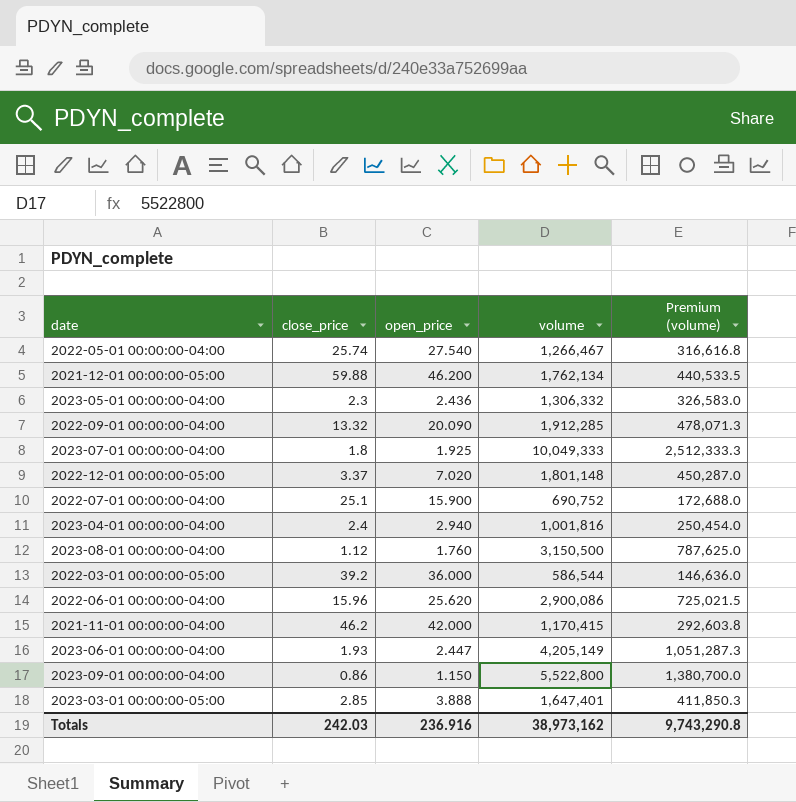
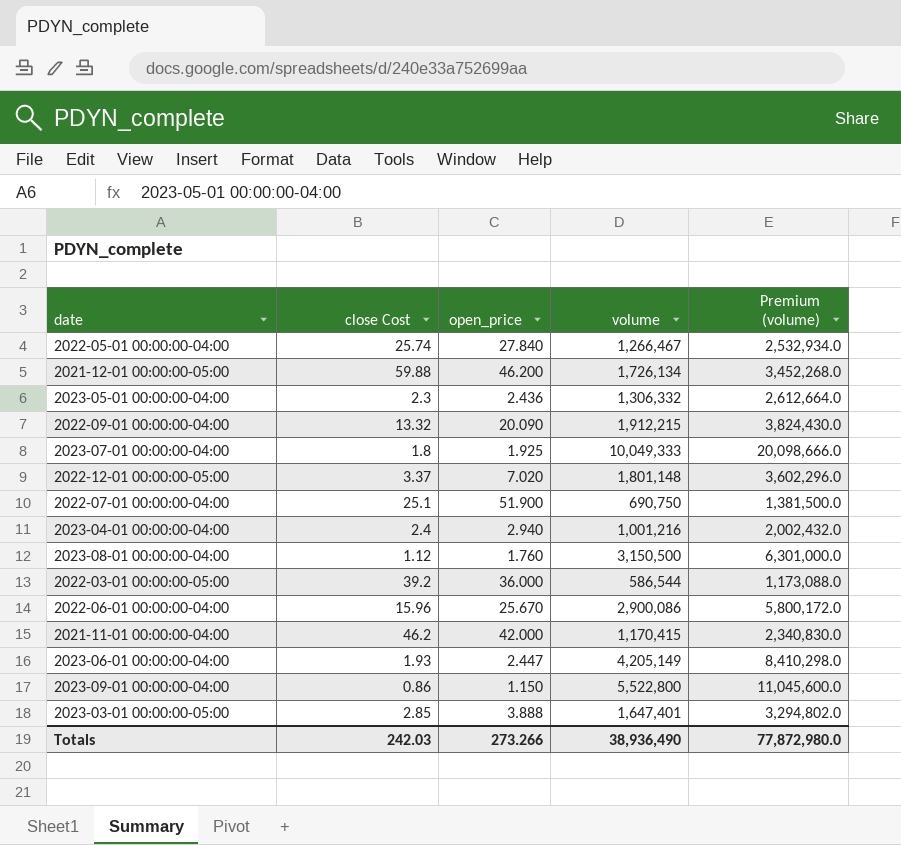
column name: close_price -> close Cost
column Premium (volume) | formula: [volume] * 0.25 -> [volume] * 2
2022-05-01 00:00:00-04:00 | open_price: 27.540 -> 27.840
2021-12-01 00:00:00-05:00 | volume: 1,762,134 -> 1,726,134
2022-09-01 00:00:00-04:00 | volume: 1,912,285 -> 1,912,215
2022-07-01 00:00:00-04:00 | open_price: 15.900 -> 51.900
2022-07-01 00:00:00-04:00 | volume: 690,752 -> 690,750
2023-04-01 00:00:00-04:00 | volume: 1,001,816 -> 1,001,216
2022-06-01 00:00:00-04:00 | open_price: 25.620 -> 25.670
Totals | open_price: 236.916 -> 273.266
Totals | volume: 38,973,162 -> 38,936,490
Totals | Premium (volume): 9,743,290.8 -> 77,872,980.0

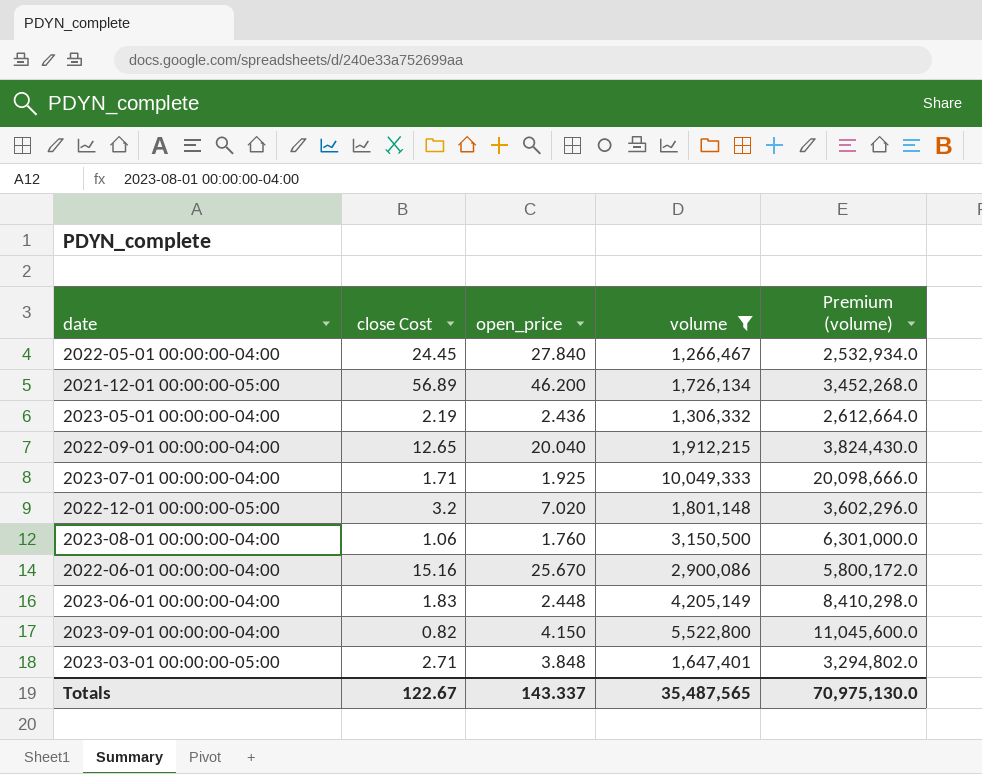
filter: none -> volume >= 1,266,467
2022-05-01 00:00:00-04:00 | close Cost: 25.74 -> 24.45
2021-12-01 00:00:00-05:00 | close Cost: 59.88 -> 56.89
2023-05-01 00:00:00-04:00 | close Cost: 2.3 -> 2.19
2022-09-01 00:00:00-04:00 | close Cost: 13.32 -> 12.65
2022-09-01 00:00:00-04:00 | open_price: 20.090 -> 20.040
2023-07-01 00:00:00-04:00 | close Cost: 1.8 -> 1.71
2022-12-01 00:00:00-05:00 | close Cost: 3.37 -> 3.2
2023-08-01 00:00:00-04:00 | close Cost: 1.12 -> 1.06
2022-06-01 00:00:00-04:00 | close Cost: 15.96 -> 15.16
2023-06-01 00:00:00-04:00 | close Cost: 1.93 -> 1.83
2023-06-01 00:00:00-04:00 | open_price: 2.447 -> 2.448
2023-09-01 00:00:00-04:00 | close Cost: 0.86 -> 0.82
2023-09-01 00:00:00-04:00 | open_price: 1.150 -> 4.150
2023-03-01 00:00:00-05:00 | close Cost: 2.85 -> 2.71
2023-03-01 00:00:00-05:00 | open_price: 3.888 -> 3.848
Totals | close Cost: 242.03 -> 122.67
Totals | open_price: 273.266 -> 143.337
Totals | volume: 38,936,490 -> 35,487,565
Totals | Premium (volume): 77,872,980.0 -> 70,975,130.0

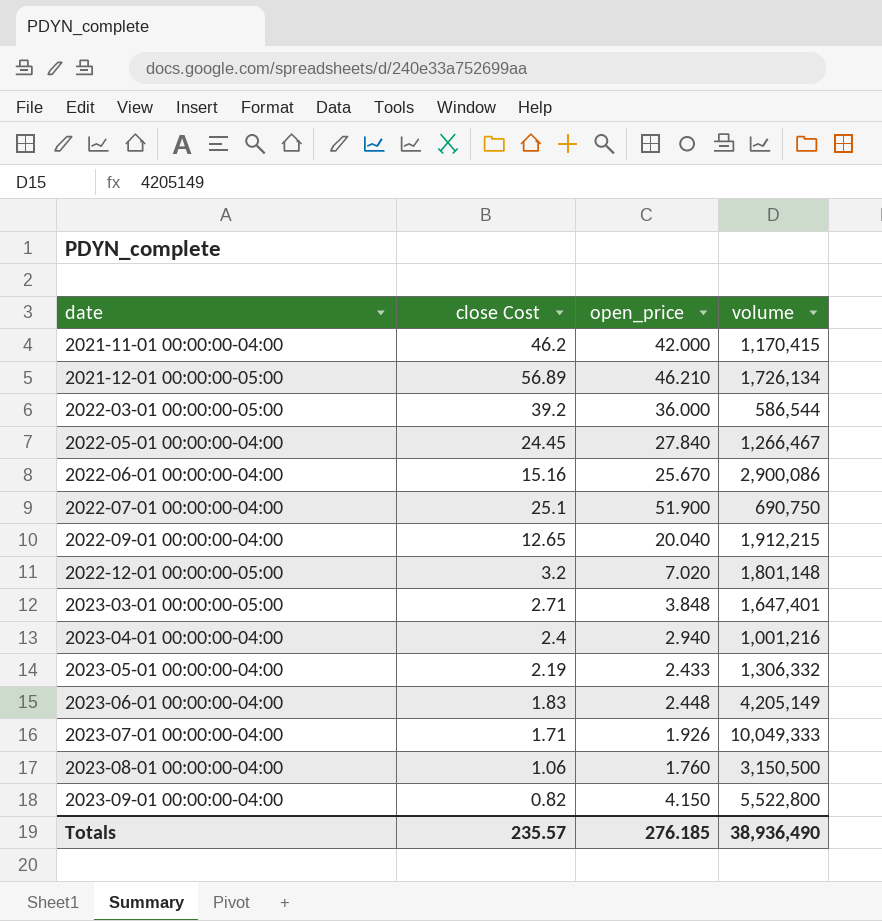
filter: volume >= 1,266,467 -> none
row order: none -> date ascending
column Premium (volume) | formula: [volume] * 2 -> none
2021-12-01 00:00:00-05:00 | open_price: 46.200 -> 46.210
2023-05-01 00:00:00-04:00 | open_price: 2.436 -> 2.433
2023-07-01 00:00:00-04:00 | open_price: 1.925 -> 1.926
Totals | close Cost: 122.67 -> 235.57
Totals | open_price: 143.337 -> 276.185
Totals | volume: 35,487,565 -> 38,936,490

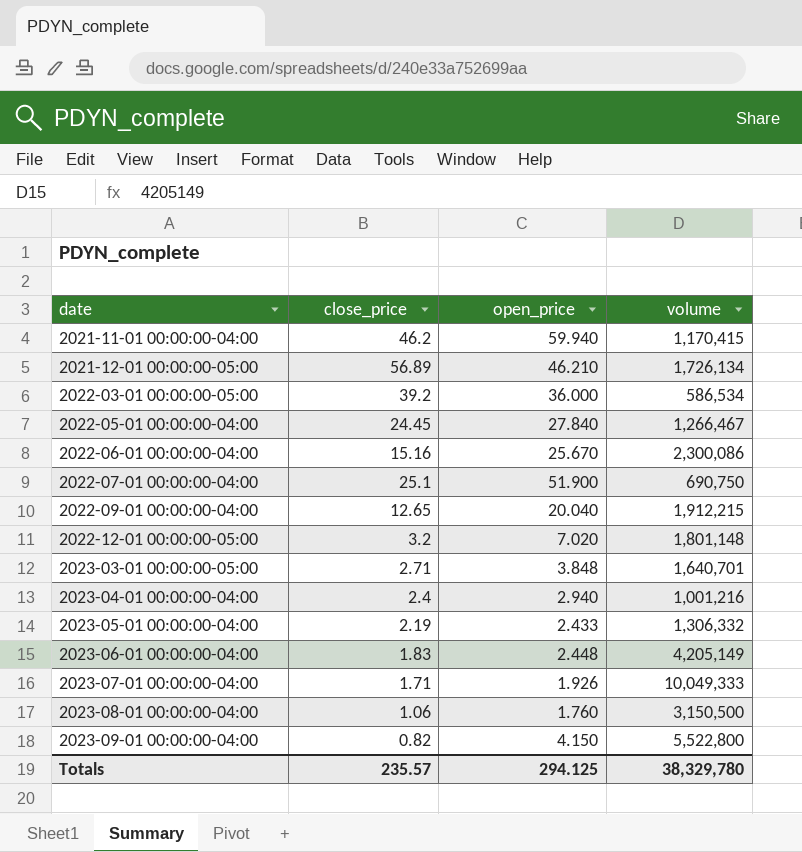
column name: close Cost -> close_price
2021-11-01 00:00:00-04:00 | open_price: 42.000 -> 59.940
2022-03-01 00:00:00-05:00 | volume: 586,544 -> 586,534
2022-06-01 00:00:00-04:00 | volume: 2,900,086 -> 2,300,086
2023-03-01 00:00:00-05:00 | volume: 1,647,401 -> 1,640,701
Totals | open_price: 276.185 -> 294.125
Totals | volume: 38,936,490 -> 38,329,780

